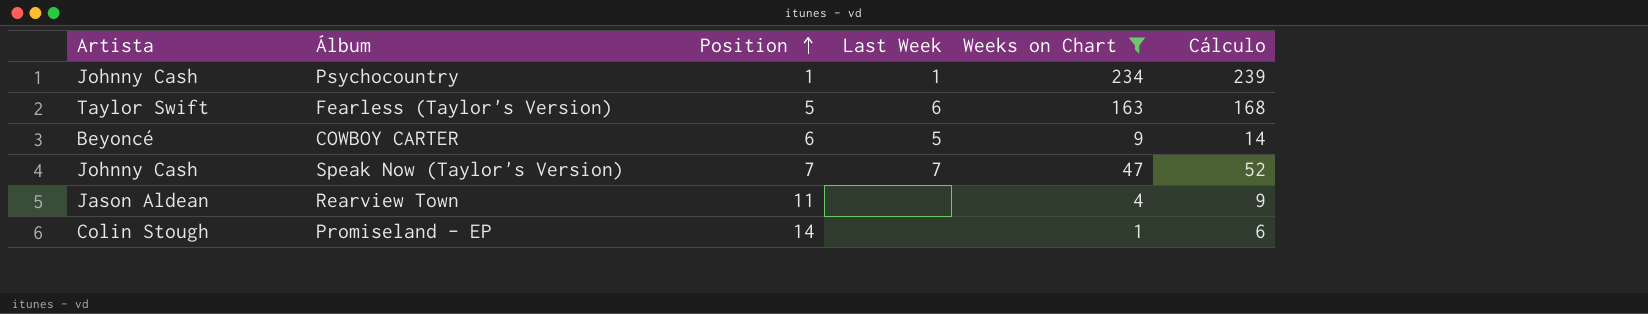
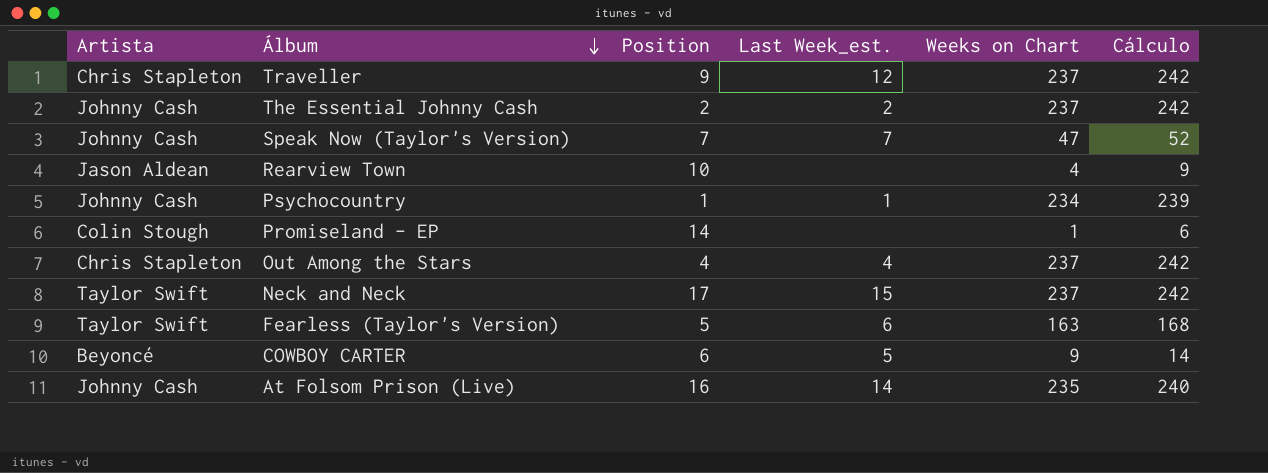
filter: Weeks on Chart <= 234 -> none
row order: Position ascending -> Álbum descending
column name: Last Week -> Last Week_est.
Rearview Town | Position: 11 -> 10

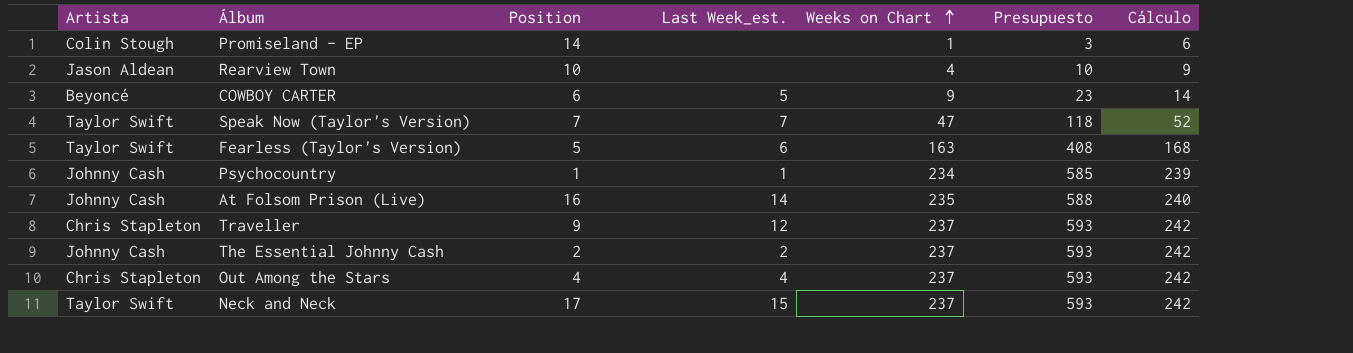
row order: Álbum descending -> Weeks on Chart ascending
column Presupuesto | formula: none -> [Weeks on Chart] * 2,5
Speak Now (Taylor's Version) | Artista: Johnny Cash -> Taylor Swift

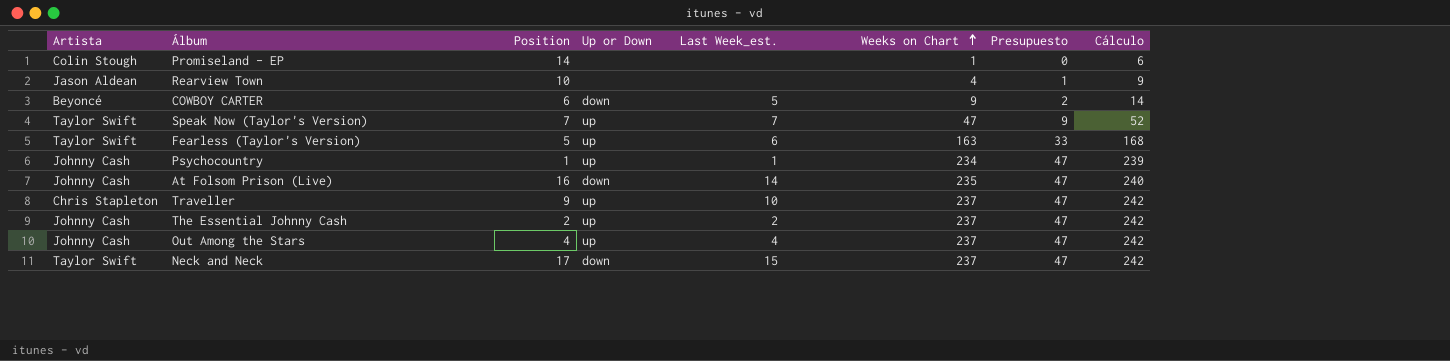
column Up or Down | position: none -> 4
column Presupuesto | formula: [Weeks on Chart] * 2,5 -> [Weeks on Chart] * 0,2
Traveller | Last Week_est.: 12 -> 10
Out Among the Stars | Artista: Chris Stapleton -> Johnny Cash

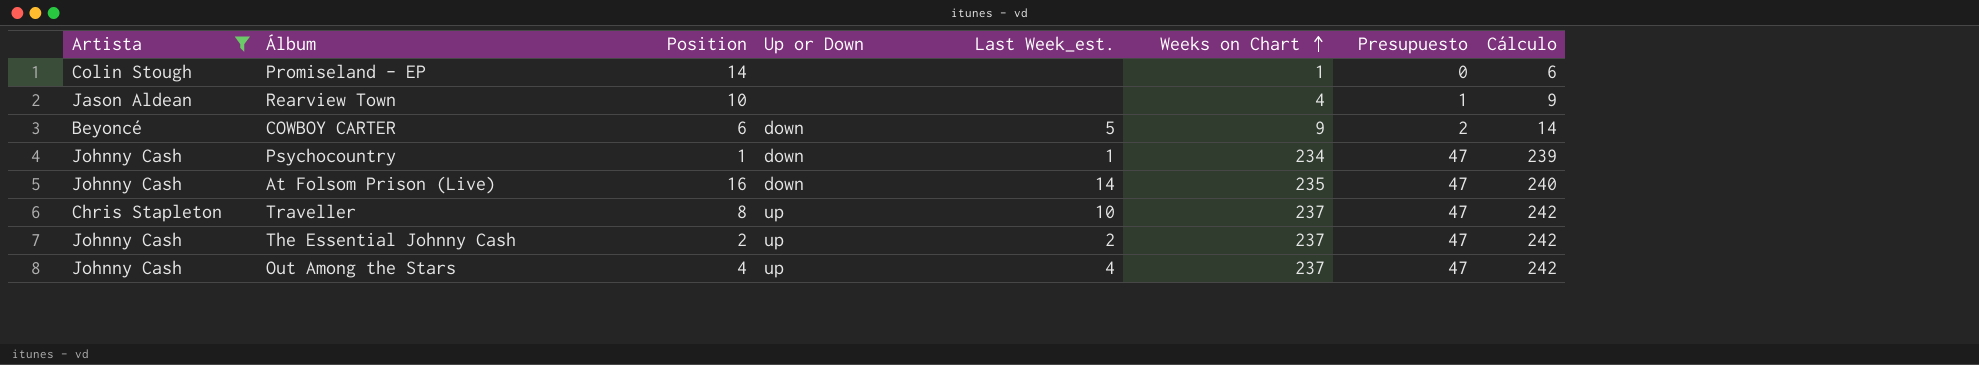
filter: none -> Artista != Taylor Swift
Psychocountry | Up or Down: up -> down
Traveller | Position: 9 -> 8

